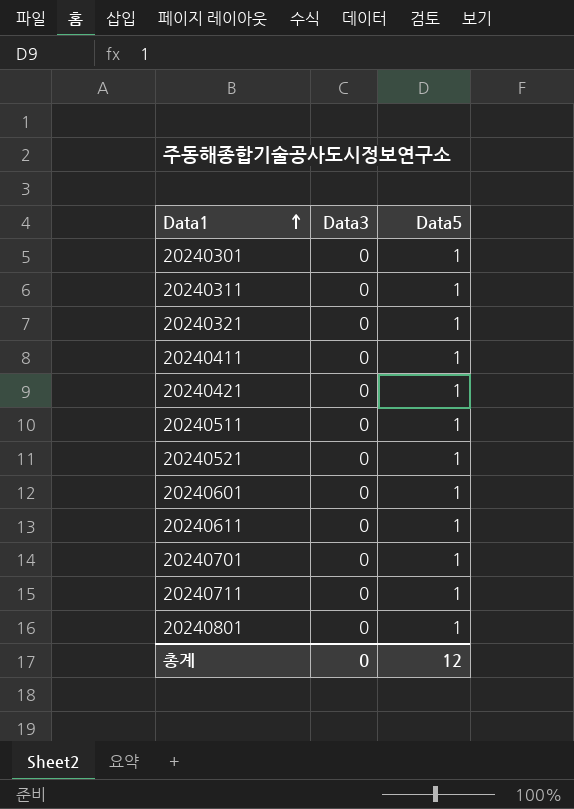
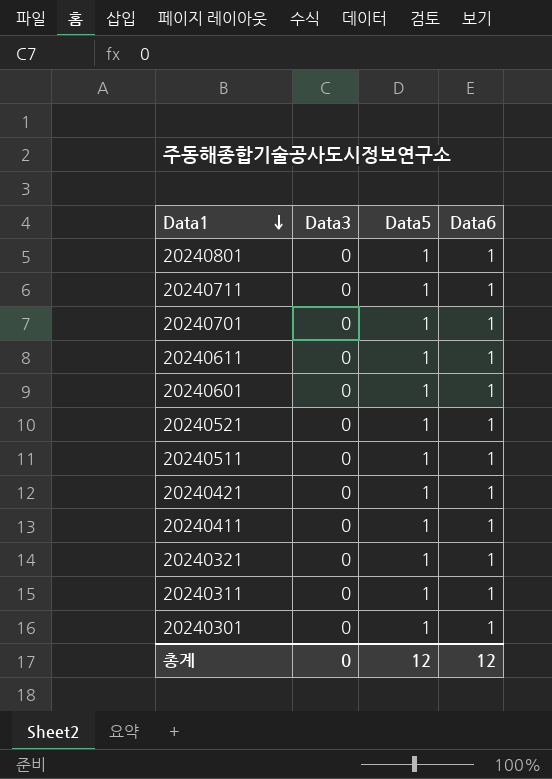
row order: Data1 ascending -> Data1 descending
column Data6 | position: none -> 4

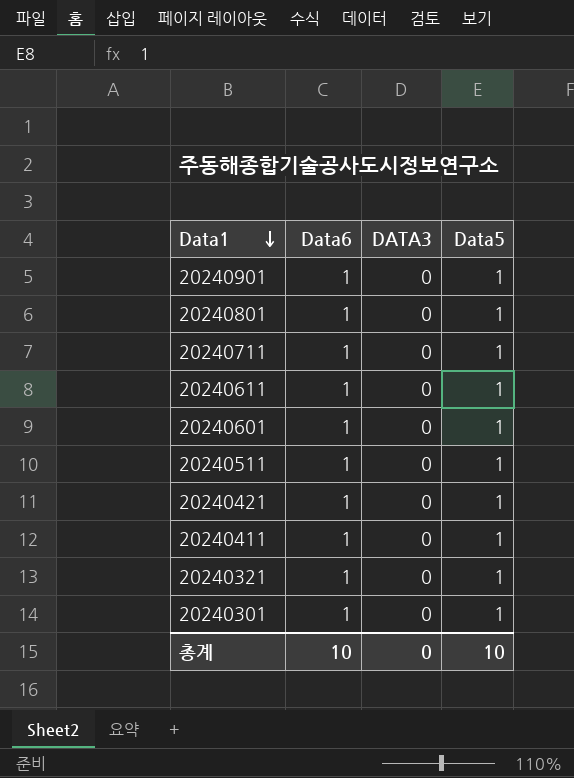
column Data6 | position: 4 -> 2
column name: Data3 -> DATA3
row 20240701: 0 | 1 | 1 -> none
row 20240521: 0 | 1 | 1 -> none
row 20240311: 0 | 1 | 1 -> none
row 20240901: none -> 1 | 0 | 1
총계 | Data6: 12 -> 10
총계 | Data5: 12 -> 10

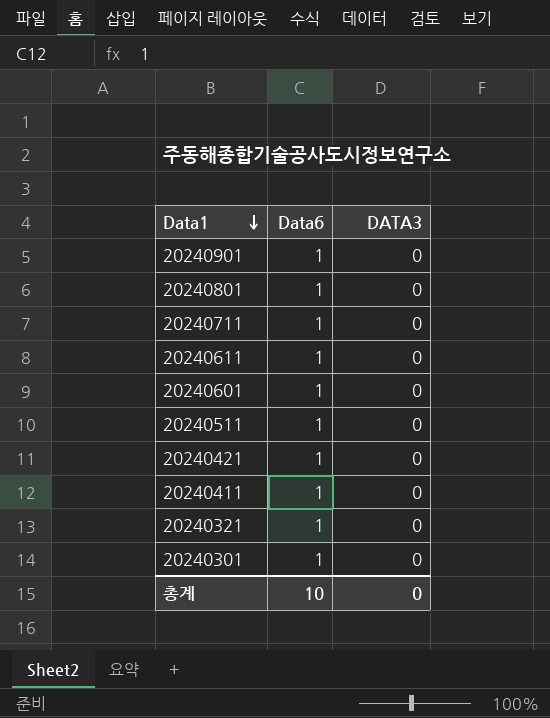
column Data5 | position: 4 -> none

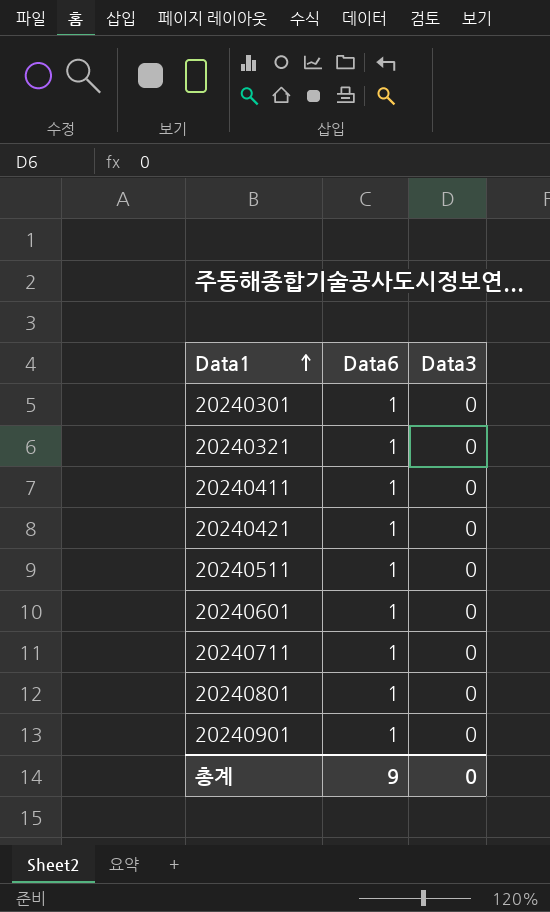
row order: Data1 descending -> Data1 ascending
column name: DATA3 -> Data3
row 20240611: 1 | 0 -> none
총계 | Data6: 10 -> 9

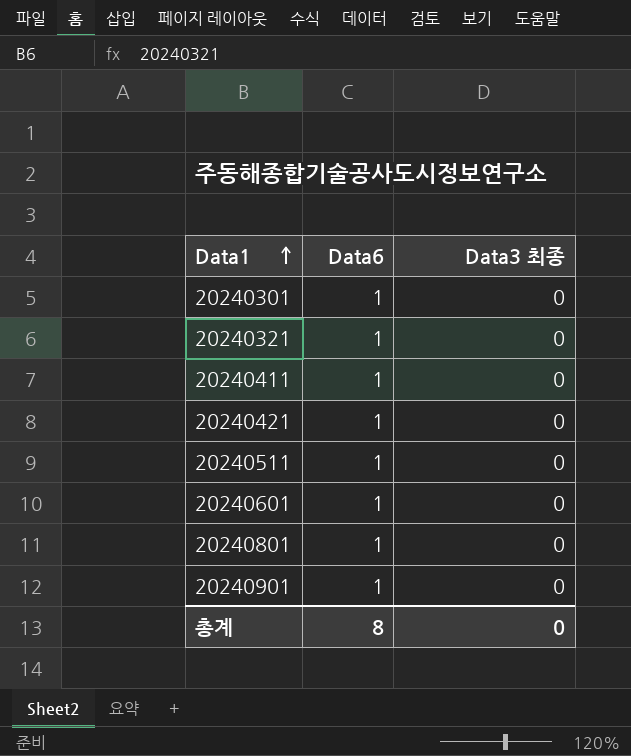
column name: Data3 -> Data3 최종
row 20240711: 1 | 0 -> none
총계 | Data6: 9 -> 8

